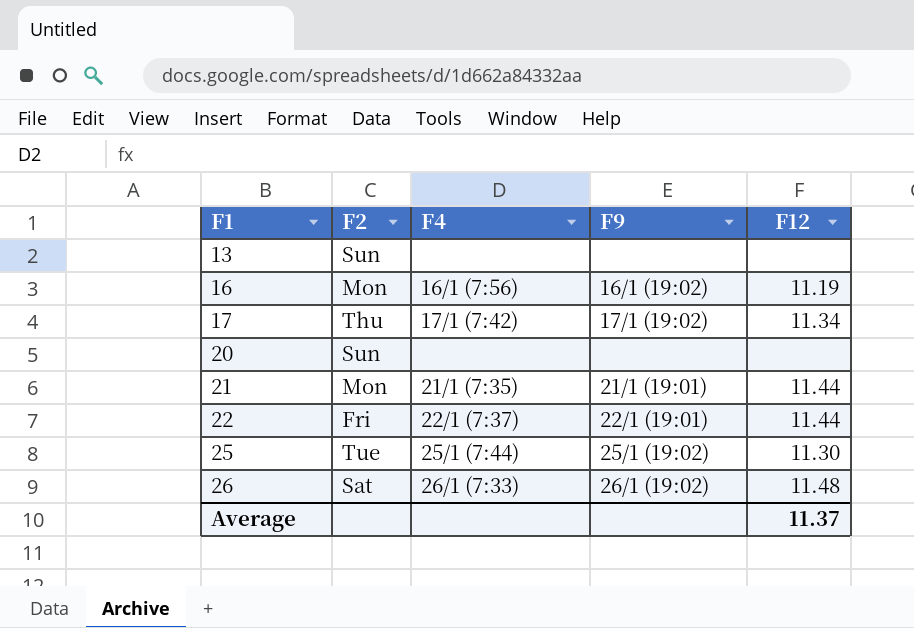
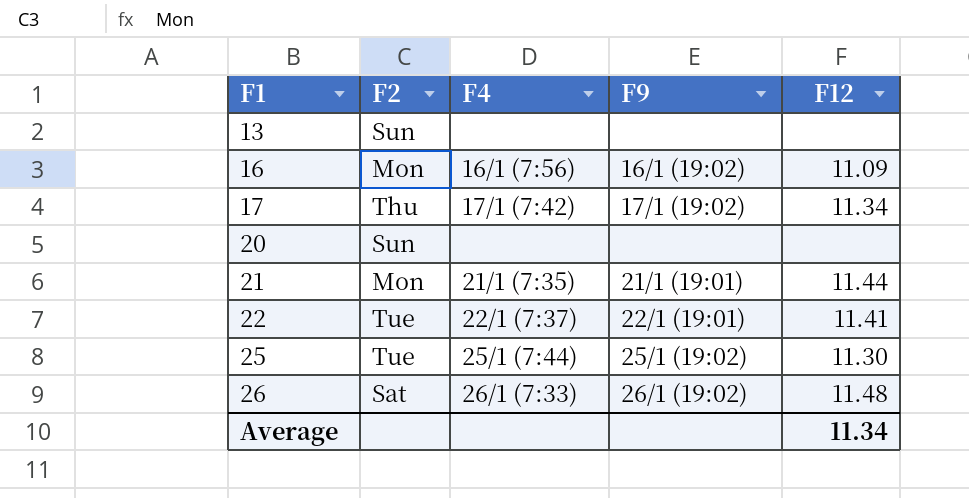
16 | F12: 11.19 -> 11.09
22 | F2: Fri -> Tue
22 | F12: 11.44 -> 11.41
Average | F12: 11.37 -> 11.34

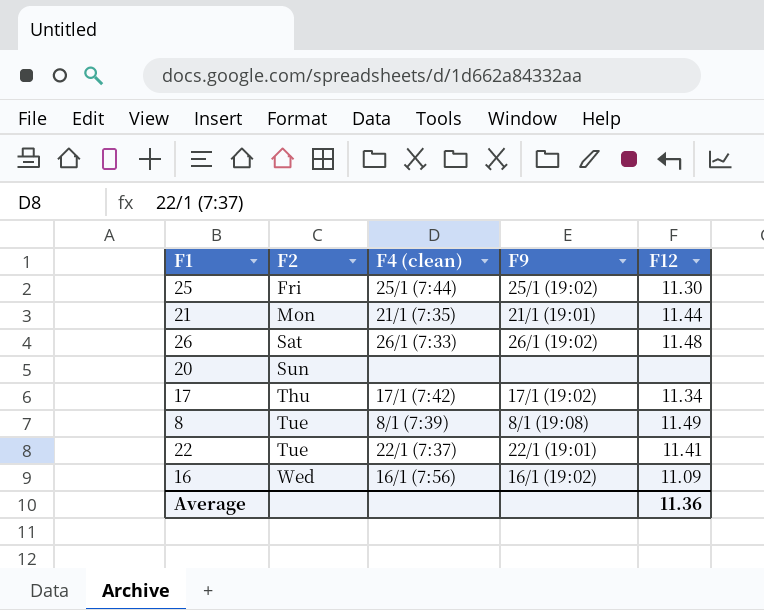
row order: F1 ascending -> F2 ascending
column name: F4 -> F4 (clean)
row 13: Sun | none | none | none -> none
25 | F2: Tue -> Fri
row 8: none -> Tue | 8/1 (7:39) | 8/1 (19:08) | 11.49
16 | F2: Mon -> Wed
Average | F12: 11.34 -> 11.36

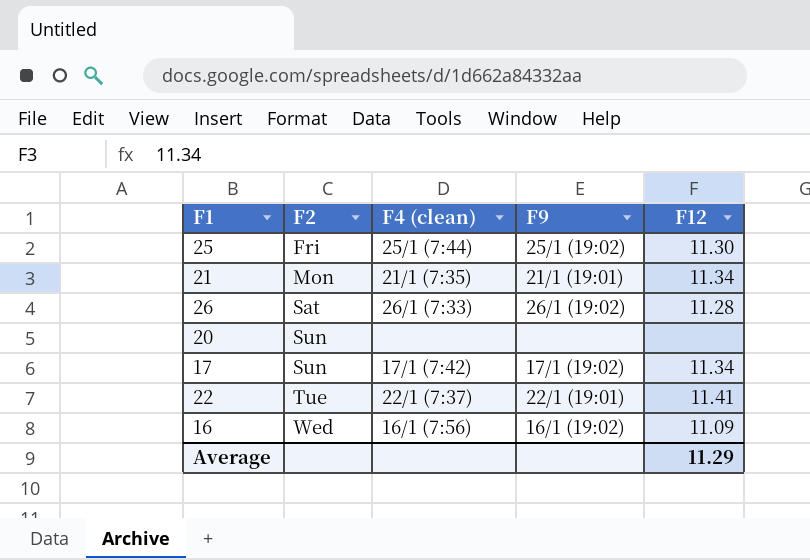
row 8: Tue | 8/1 (7:39) | 8/1 (19:08) | 11.49 -> none
21 | F12: 11.44 -> 11.34
26 | F12: 11.48 -> 11.28
17 | F2: Thu -> Sun
Average | F12: 11.36 -> 11.29

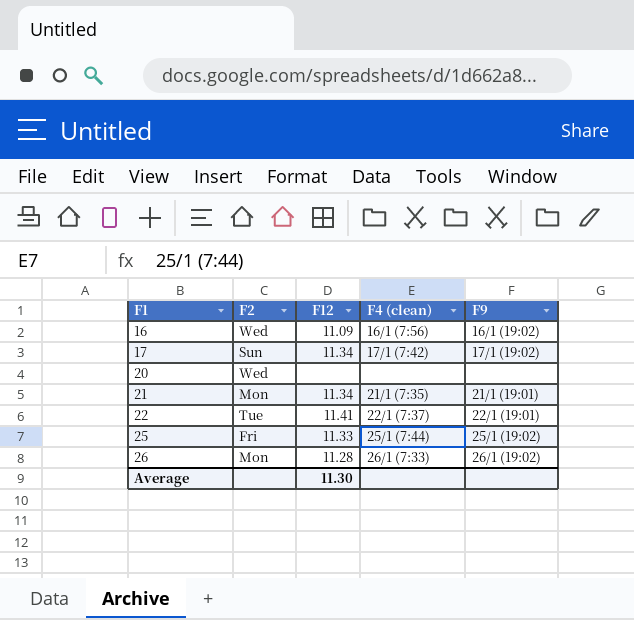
row order: F2 ascending -> F1 ascending
column F12 | position: 5 -> 3
20 | F2: Sun -> Wed
25 | F12: 11.30 -> 11.33
26 | F2: Sat -> Mon
Average | F12: 11.29 -> 11.30

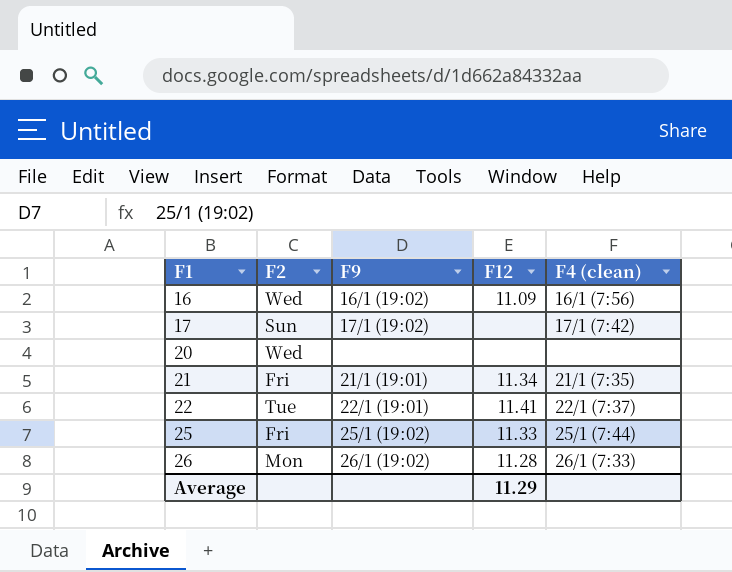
column F9 | position: 5 -> 3
17 | F12: 11.34 -> none
21 | F2: Mon -> Fri
Average | F12: 11.30 -> 11.29

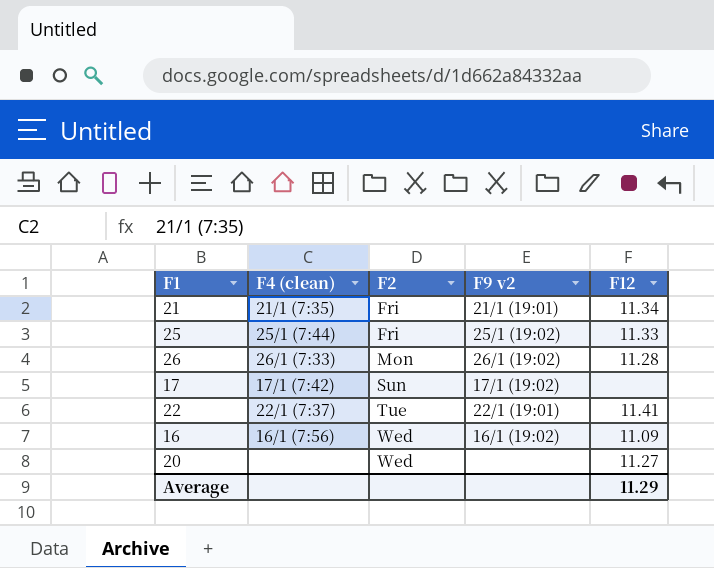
row order: F1 ascending -> F2 ascending
column F4 (clean) | position: 5 -> 2
column name: F9 -> F9 v2
20 | F12: none -> 11.27

